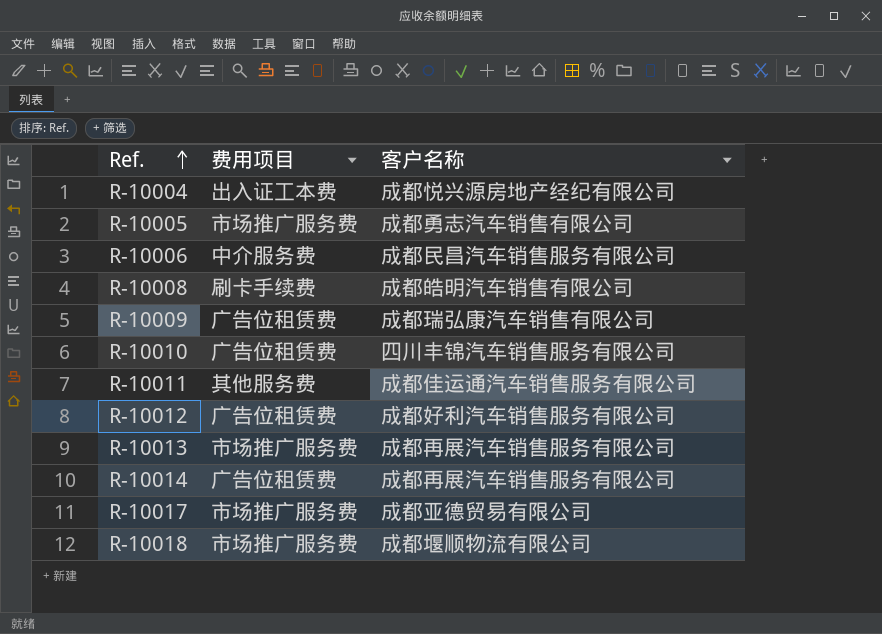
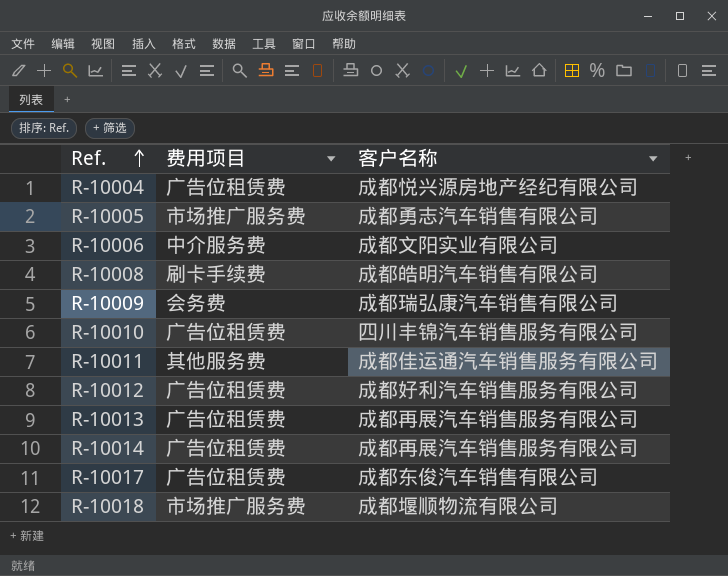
R-10004 | 费用项目: 出入证工本费 -> 广告位租赁费
R-10006 | 客户名称: 成都民昌汽车销售服务有限公司 -> 成都文阳实业有限公司
R-10009 | 费用项目: 广告位租赁费 -> 会务费
R-10013 | 费用项目: 市场推广服务费 -> 广告位租赁费
R-10017 | 费用项目: 市场推广服务费 -> 广告位租赁费
R-10017 | 客户名称: 成都亚德贸易有限公司 -> 成都东俊汽车销售有限公司

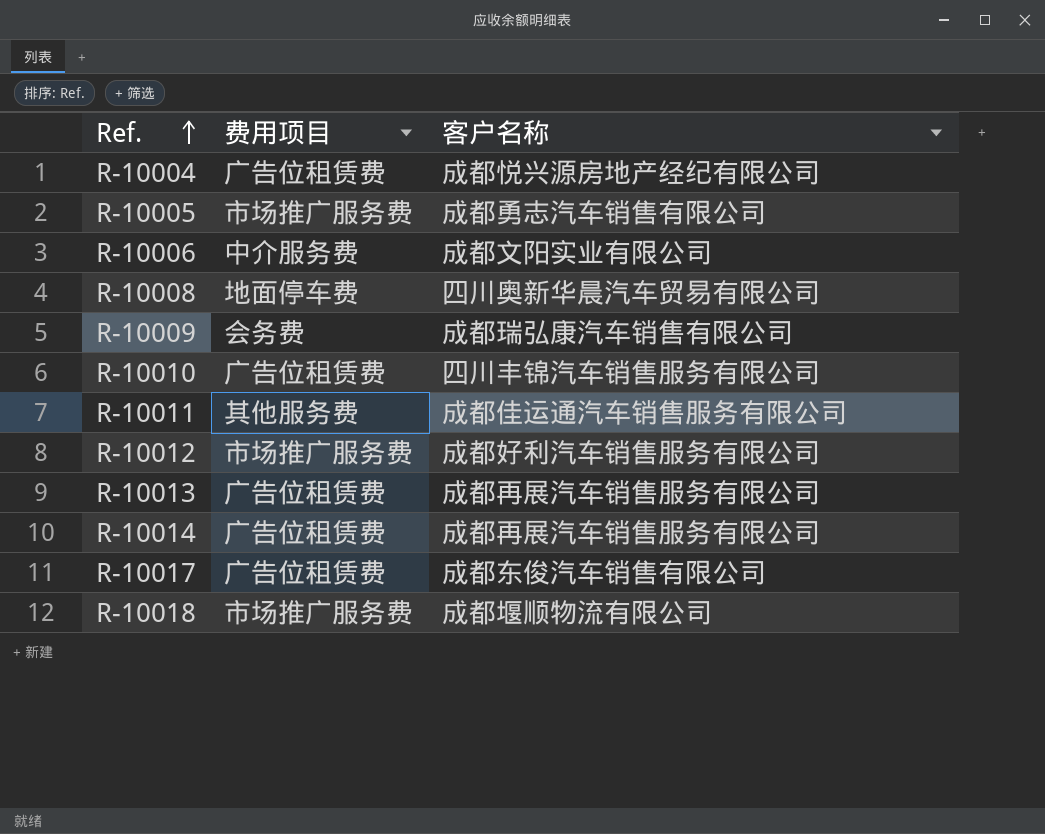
R-10008 | 费用项目: 刷卡手续费 -> 地面停车费
R-10008 | 客户名称: 成都皓明汽车销售有限公司 -> 四川奥新华晨汽车贸易有限公司
R-10012 | 费用项目: 广告位租赁费 -> 市场推广服务费

